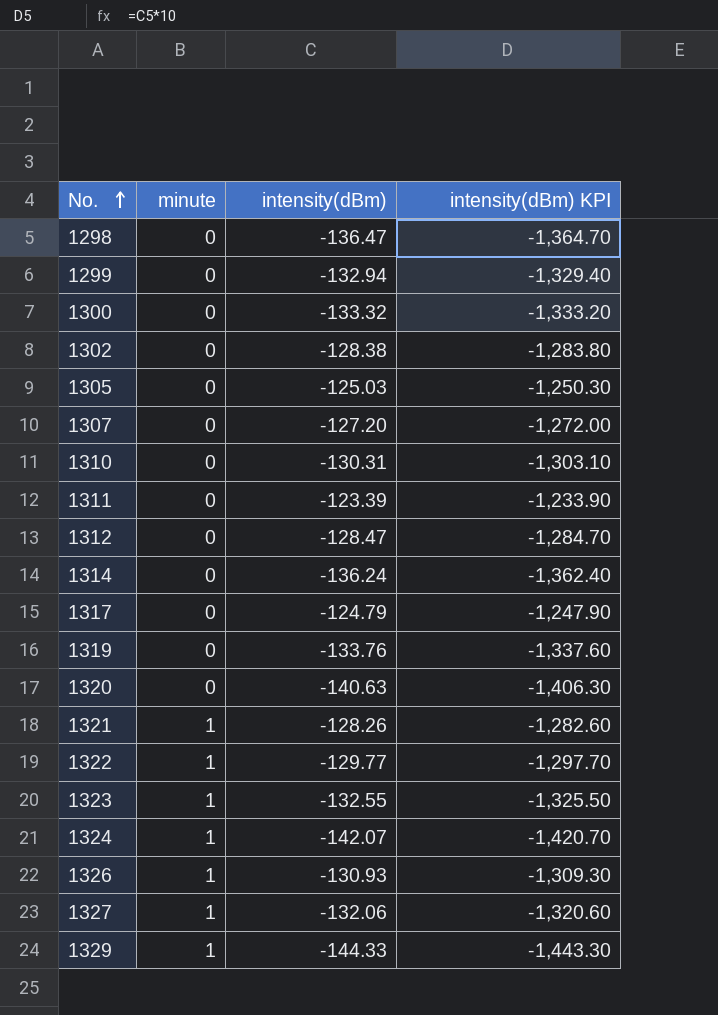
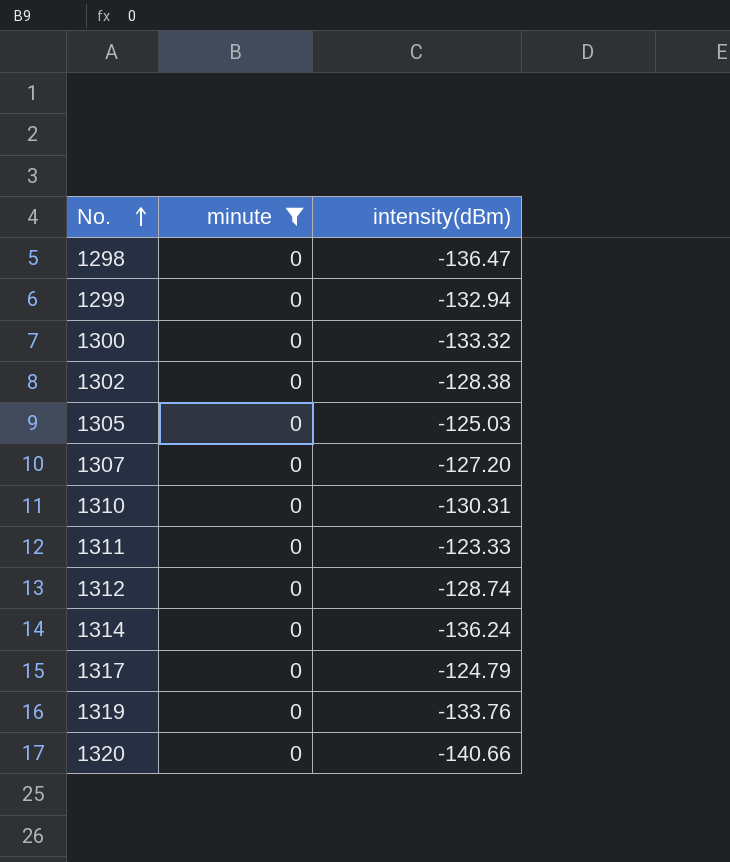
filter: none -> minute = 0
column intensity(dBm) KPI | formula: [intensity(dBm)] * 10 -> none
1311 | intensity(dBm): -123.39 -> -123.33
1312 | intensity(dBm): -128.47 -> -128.74
1320 | intensity(dBm): -140.63 -> -140.66

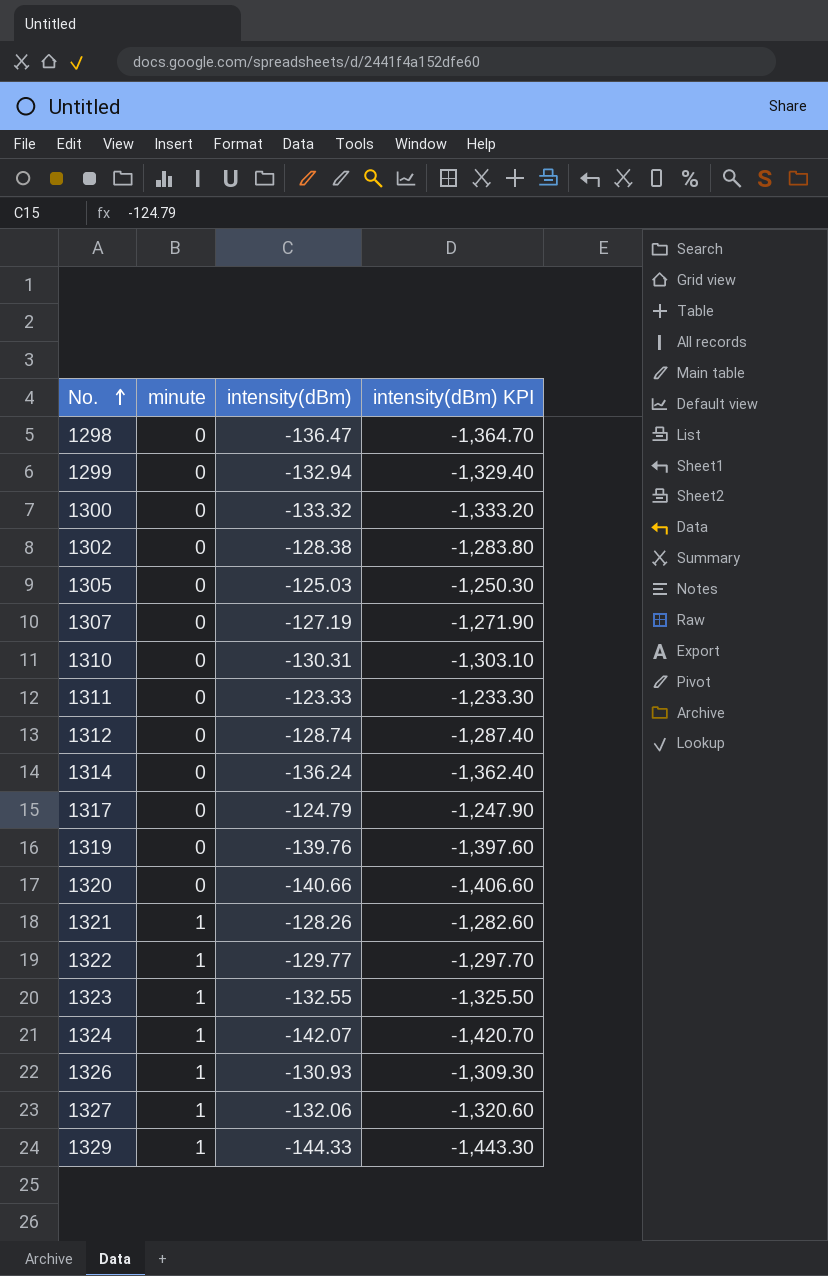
filter: minute = 0 -> none
column intensity(dBm) KPI | formula: none -> [intensity(dBm)] * 10
1307 | intensity(dBm): -127.20 -> -127.19
1319 | intensity(dBm): -133.76 -> -139.76

